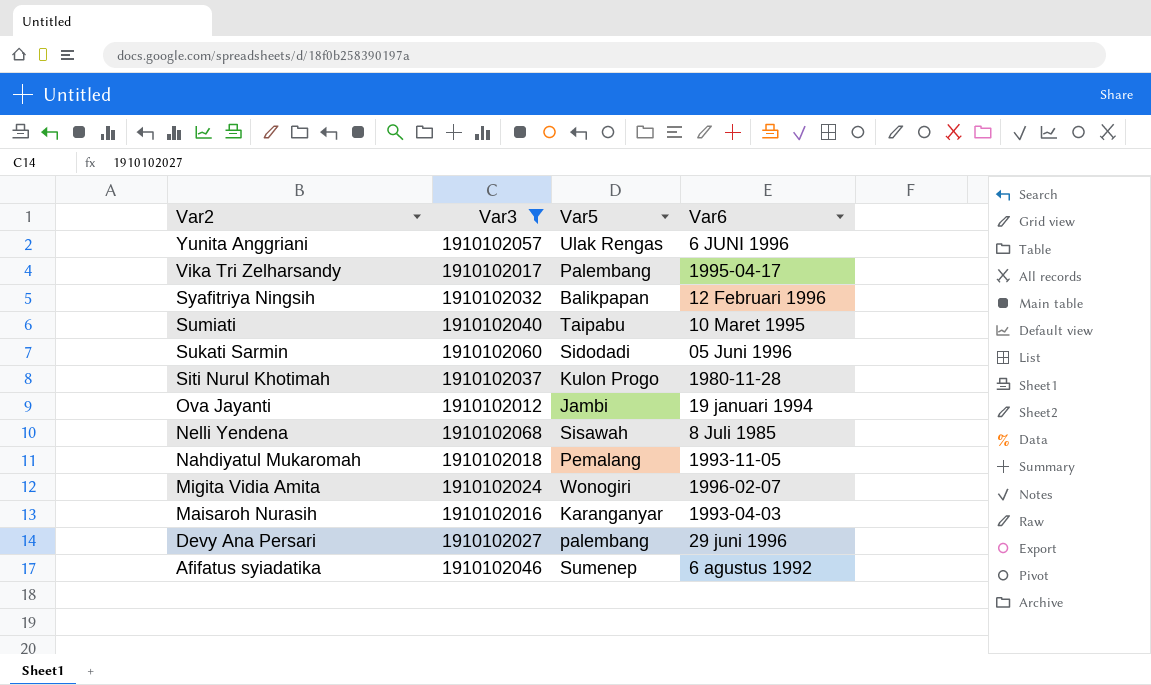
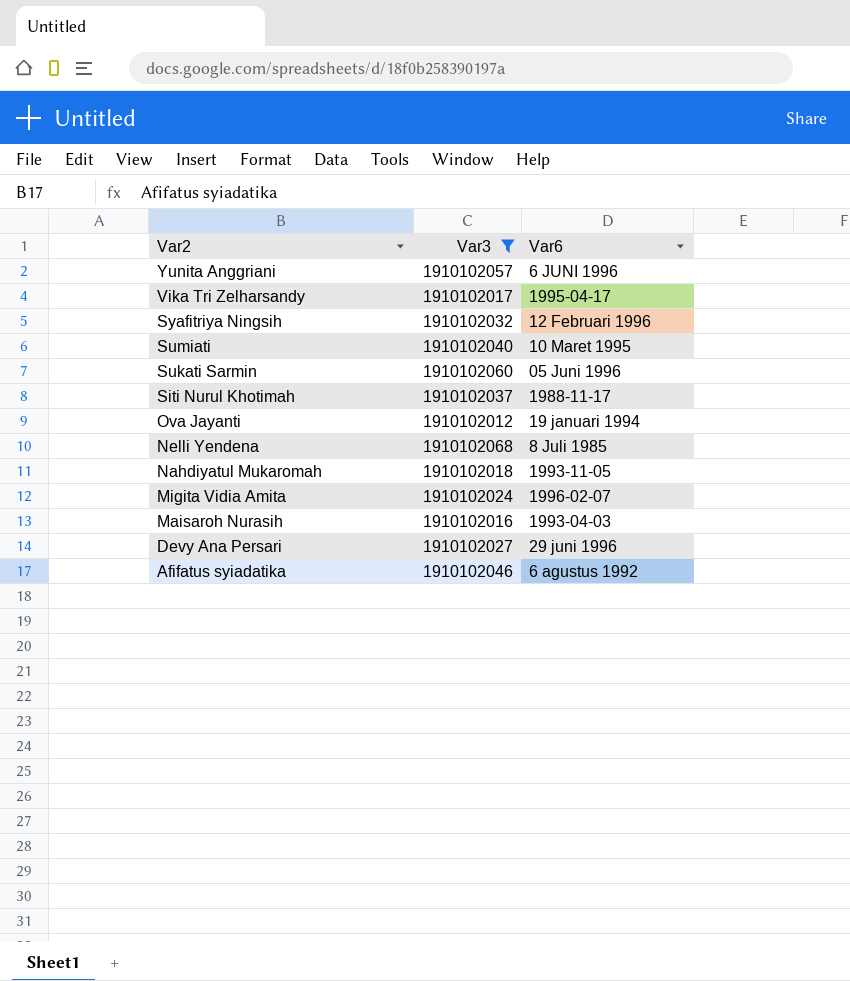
column Var5 | position: 3 -> none
Siti Nurul Khotimah | Var6: 1980-11-28 -> 1988-11-17

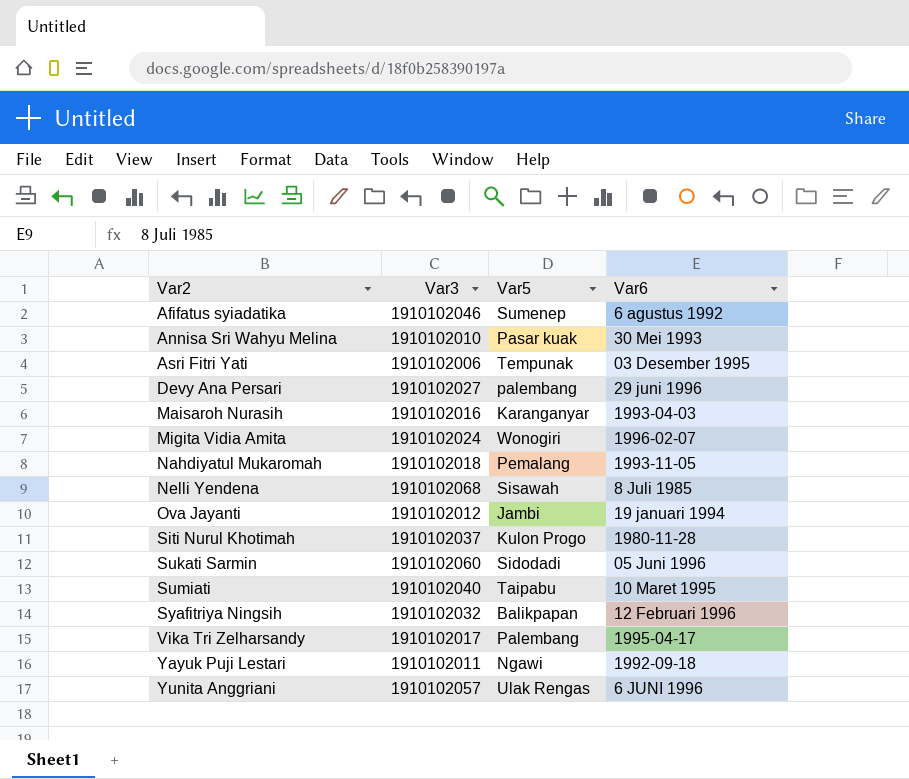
filter: Var3 >= 1910102012 -> none
row order: Var2 descending -> Var2 ascending
column Var5 | position: none -> 3
Siti Nurul Khotimah | Var6: 1988-11-17 -> 1980-11-28

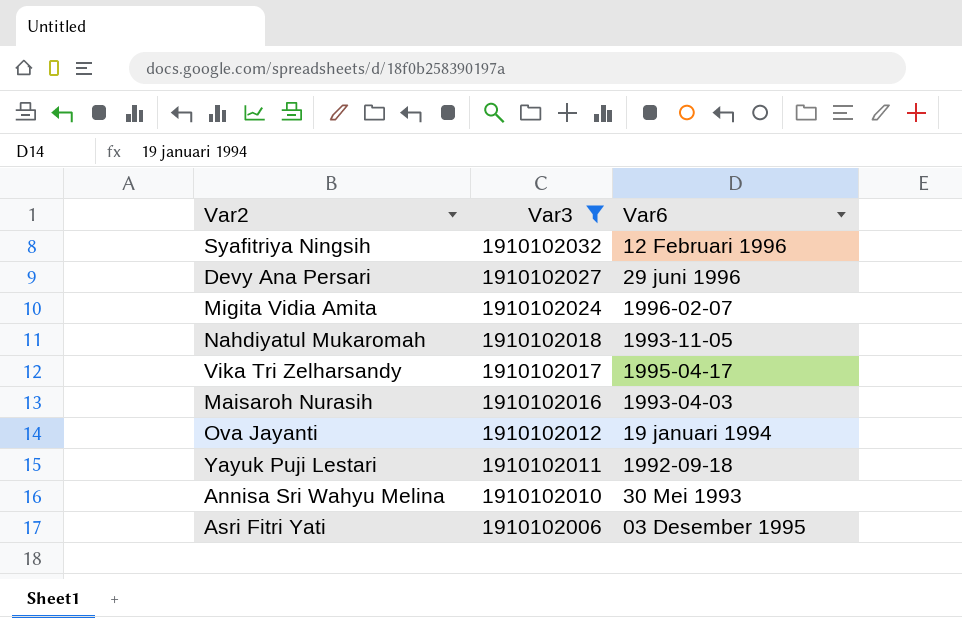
filter: none -> Var3 <= 1910102032
row order: Var2 ascending -> Var3 descending
column Var5 | position: 3 -> none

